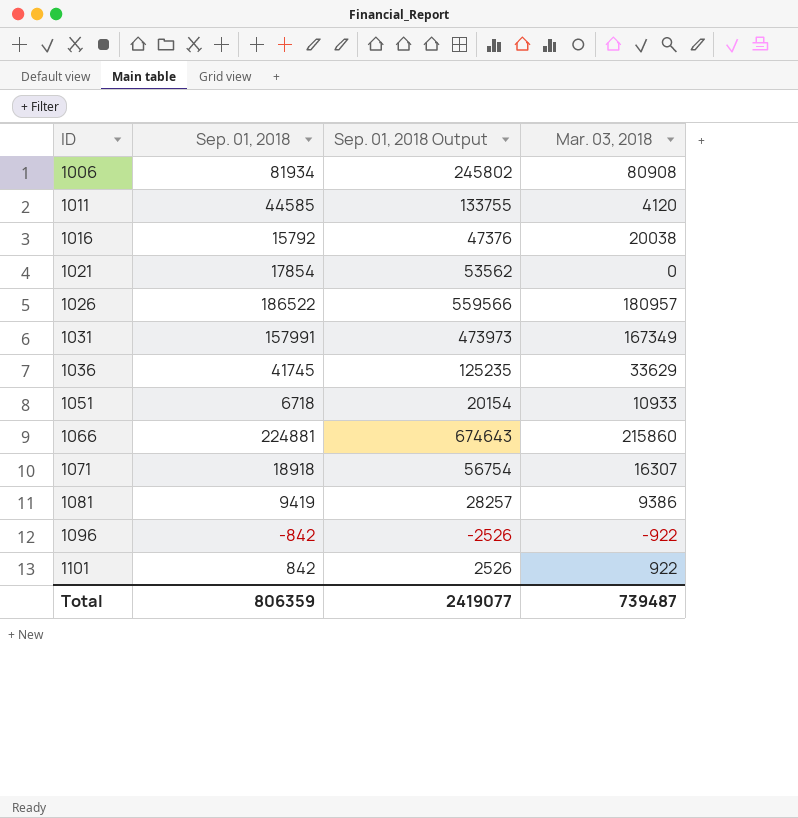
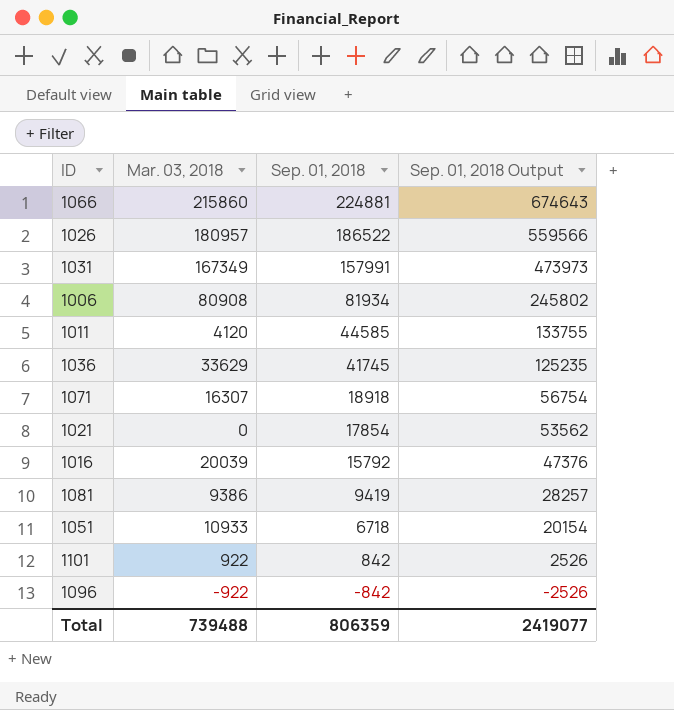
row order: ID ascending -> Sep. 01, 2018 descending
column Mar. 03, 2018 | position: 4 -> 2
1016 | Mar. 03, 2018: 20038 -> 20039
Total | Mar. 03, 2018: 739487 -> 739488

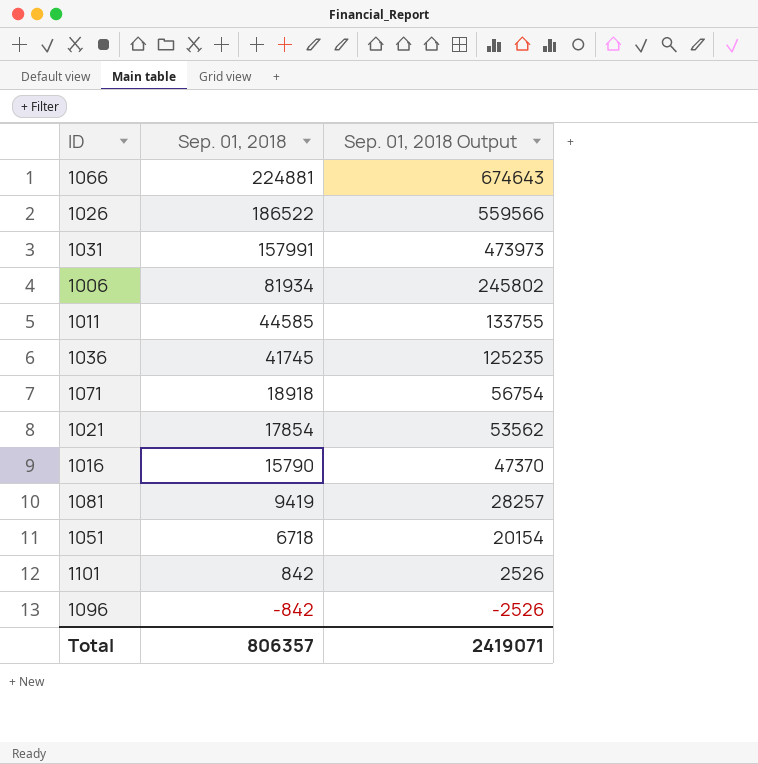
column Mar. 03, 2018 | position: 2 -> none
1016 | Sep. 01, 2018: 15792 -> 15790
1016 | Sep. 01, 2018 Output: 47376 -> 47370
Total | Sep. 01, 2018: 806359 -> 806357
Total | Sep. 01, 2018 Output: 2419077 -> 2419071

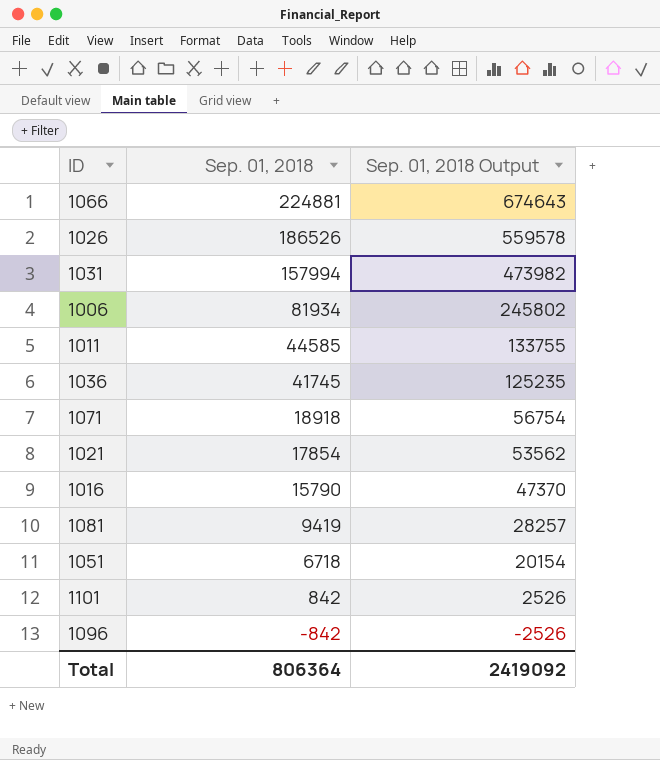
1026 | Sep. 01, 2018: 186522 -> 186526
1026 | Sep. 01, 2018 Output: 559566 -> 559578
1031 | Sep. 01, 2018: 157991 -> 157994
1031 | Sep. 01, 2018 Output: 473973 -> 473982
Total | Sep. 01, 2018: 806357 -> 806364
Total | Sep. 01, 2018 Output: 2419071 -> 2419092

